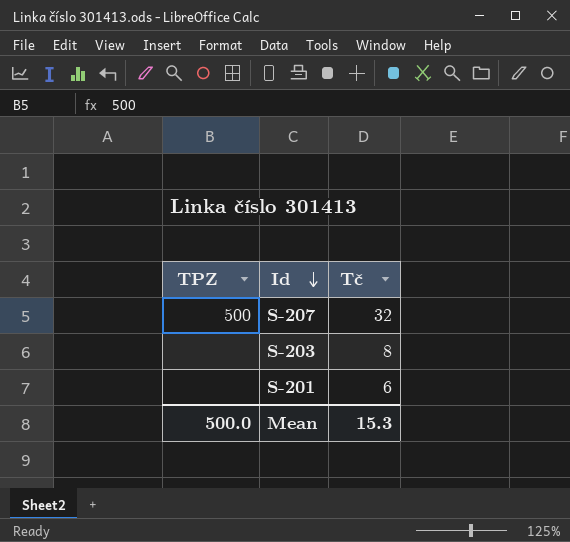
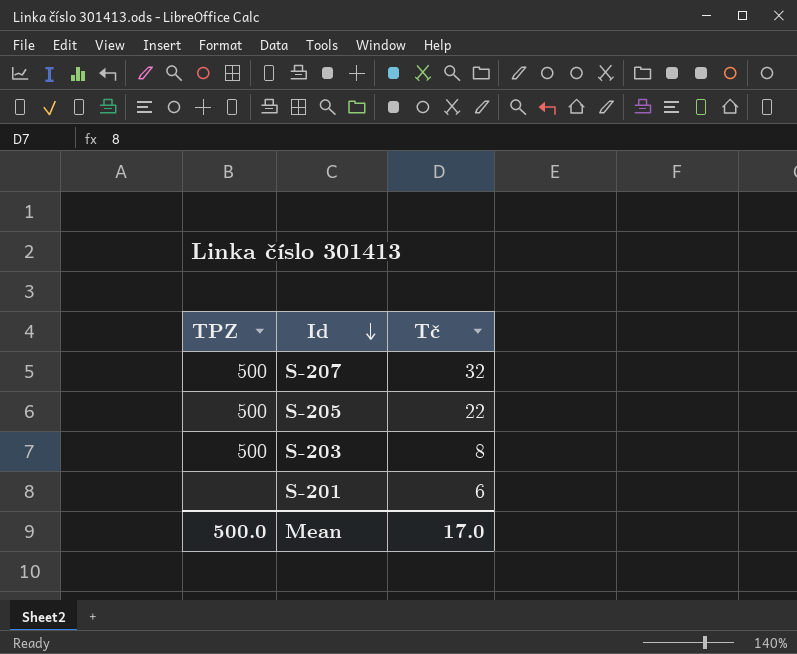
row S-205: none -> 500 | 22
S-203 | TPZ: none -> 500
Mean | Tč: 15.3 -> 17.0

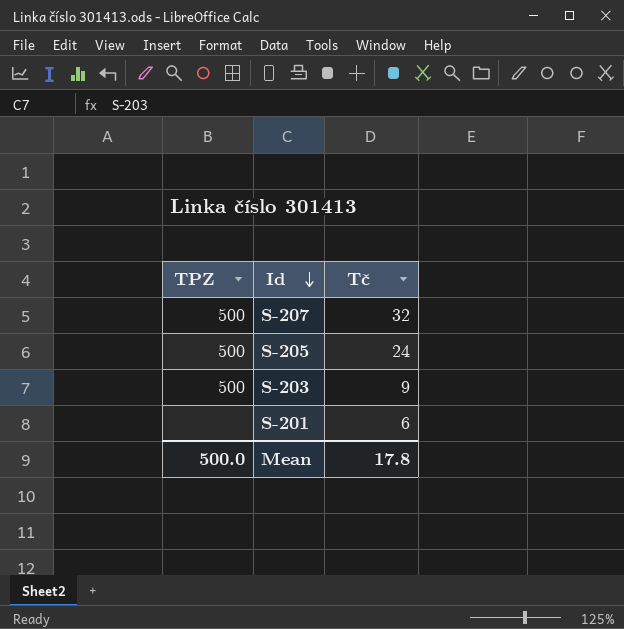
S-205 | Tč: 22 -> 24
S-203 | Tč: 8 -> 9
Mean | Tč: 17.0 -> 17.8

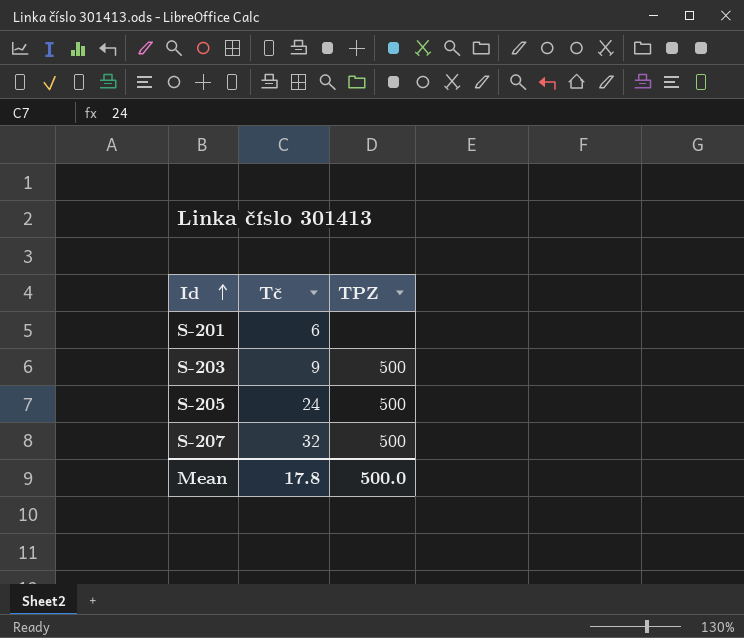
row order: Id descending -> Id ascending
column TPZ | position: 1 -> 3

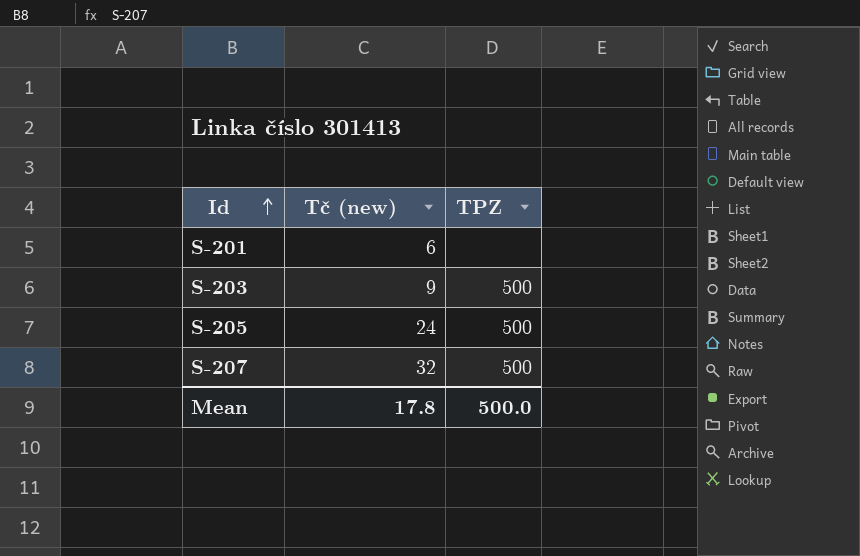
column name: Tč -> Tč (new)

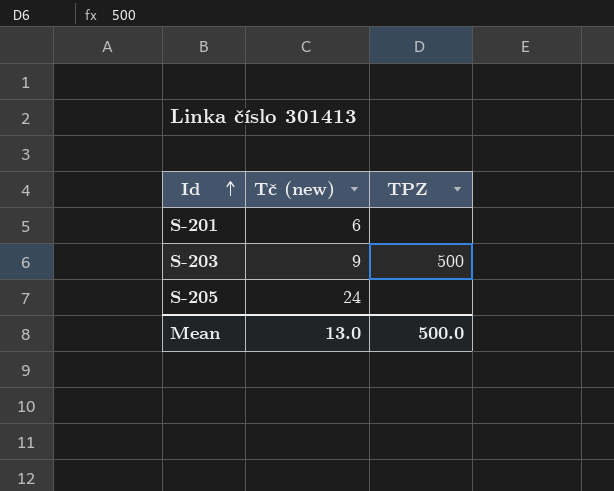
row S-207: 32 | 500 -> none
S-205 | TPZ: 500 -> none
Mean | Tč (new): 17.8 -> 13.0

